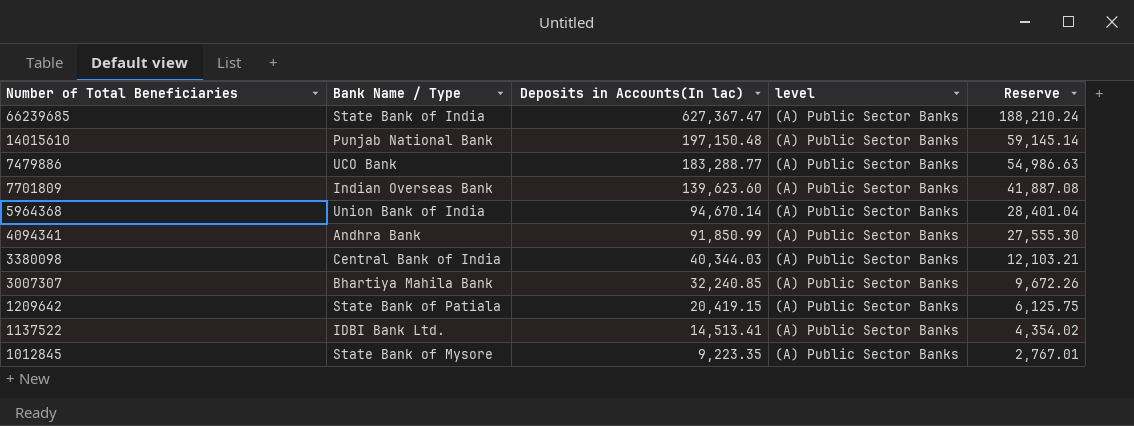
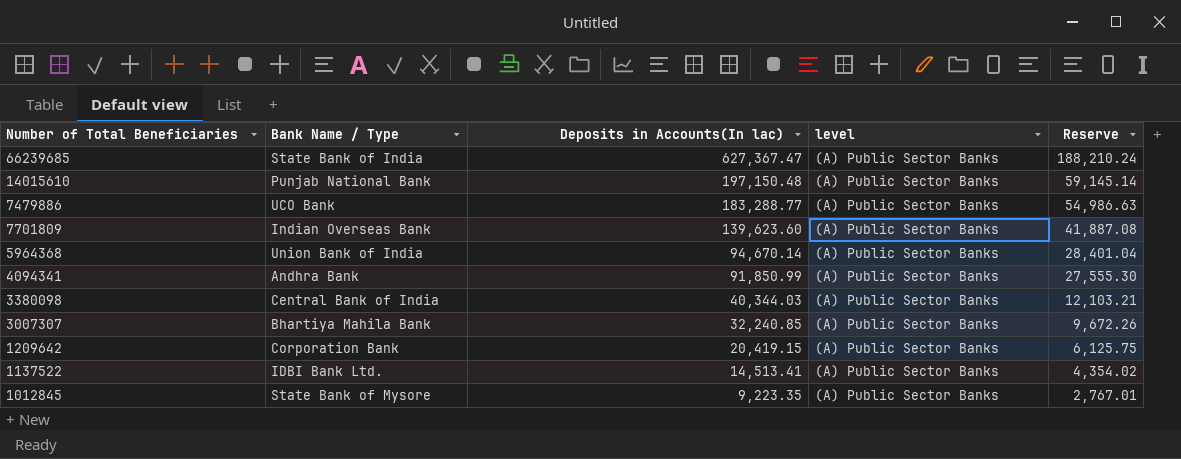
1209642 | Bank Name / Type: State Bank of Patiala -> Corporation Bank

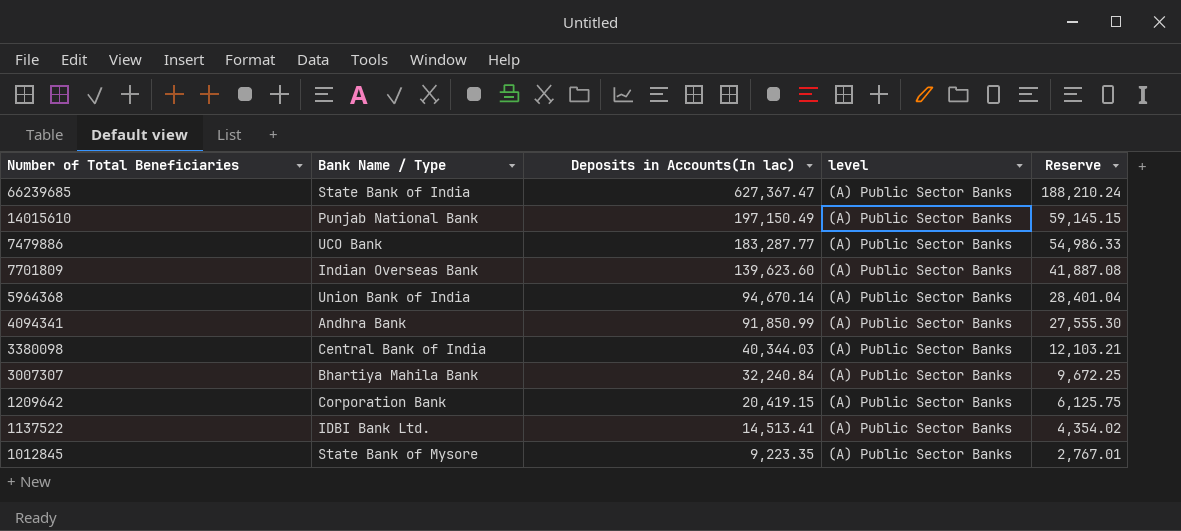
14015610 | Deposits in Accounts(In lac): 197,150.48 -> 197,150.49
14015610 | Reserve: 59,145.14 -> 59,145.15
7479886 | Deposits in Accounts(In lac): 183,288.77 -> 183,287.77
7479886 | Reserve: 54,986.63 -> 54,986.33
3007307 | Deposits in Accounts(In lac): 32,240.85 -> 32,240.84
3007307 | Reserve: 9,672.26 -> 9,672.25

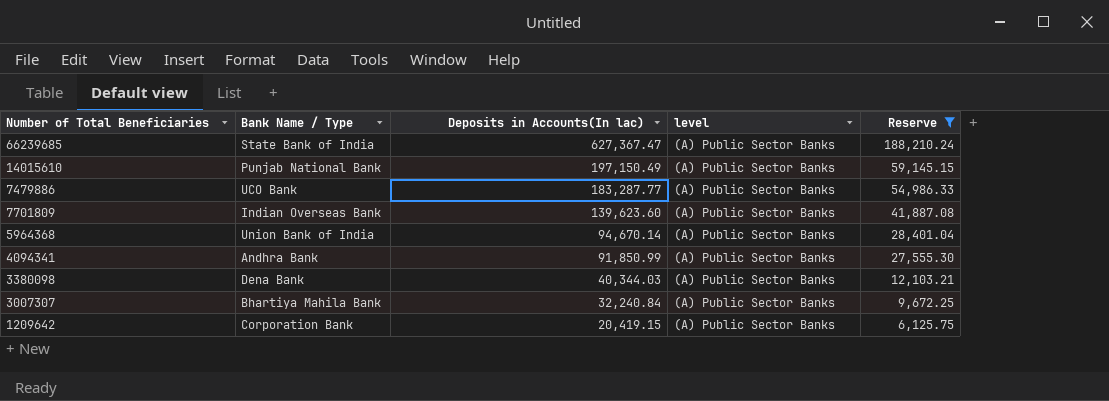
filter: none -> Reserve >= 6,125.75
3380098 | Bank Name / Type: Central Bank of India -> Dena Bank

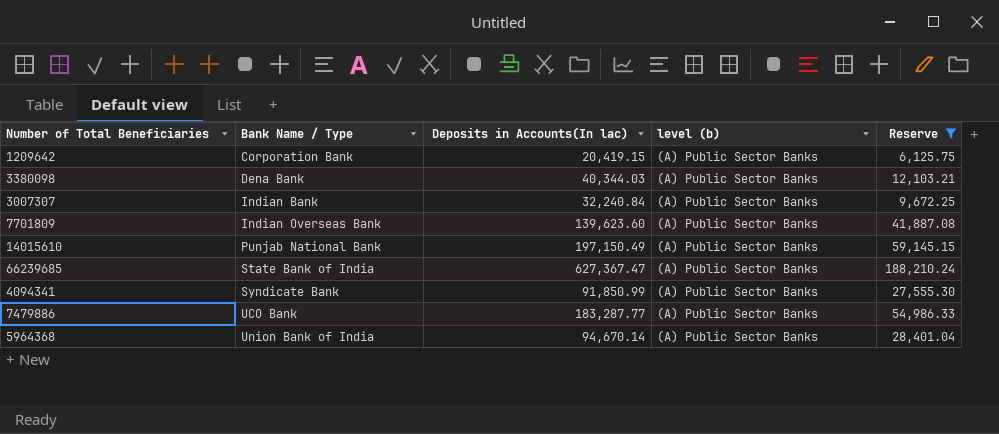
row order: Deposits in Accounts(In lac) descending -> Bank Name / Type ascending
column name: level -> level (b)
3007307 | Bank Name / Type: Bhartiya Mahila Bank -> Indian Bank
4094341 | Bank Name / Type: Andhra Bank -> Syndicate Bank

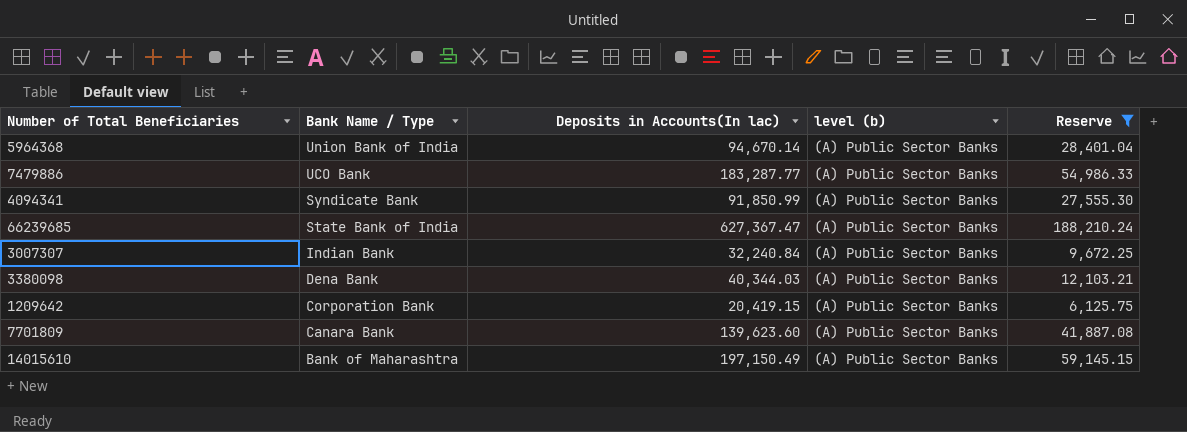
row order: Bank Name / Type ascending -> Bank Name / Type descending
7701809 | Bank Name / Type: Indian Overseas Bank -> Canara Bank
14015610 | Bank Name / Type: Punjab National Bank -> Bank of Maharashtra

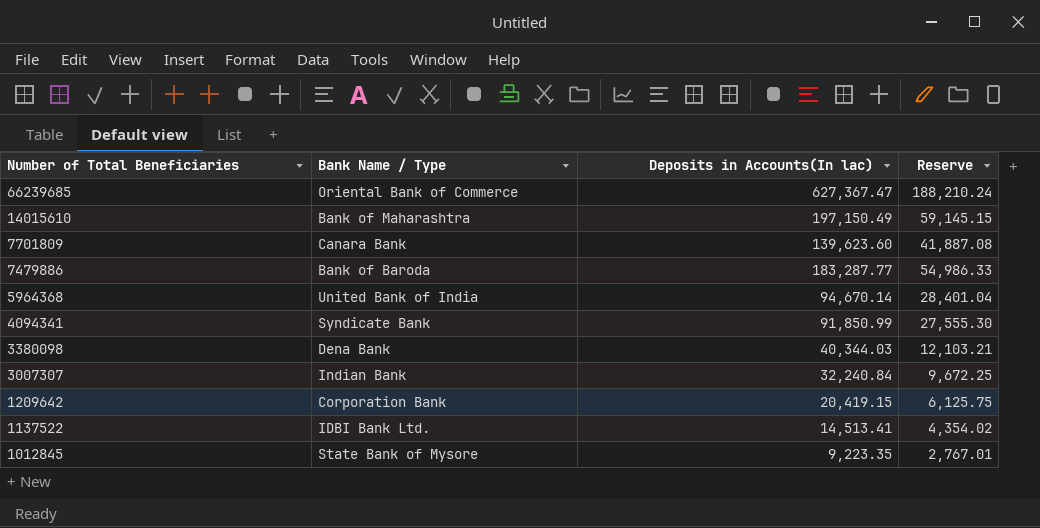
filter: Reserve >= 6,125.75 -> none
row order: Bank Name / Type descending -> Number of Total Beneficiaries descending
column level (b) | position: 4 -> none
66239685 | Bank Name / Type: State Bank of India -> Oriental Bank of Commerce
7479886 | Bank Name / Type: UCO Bank -> Bank of Baroda
5964368 | Bank Name / Type: Union Bank of India -> United Bank of India

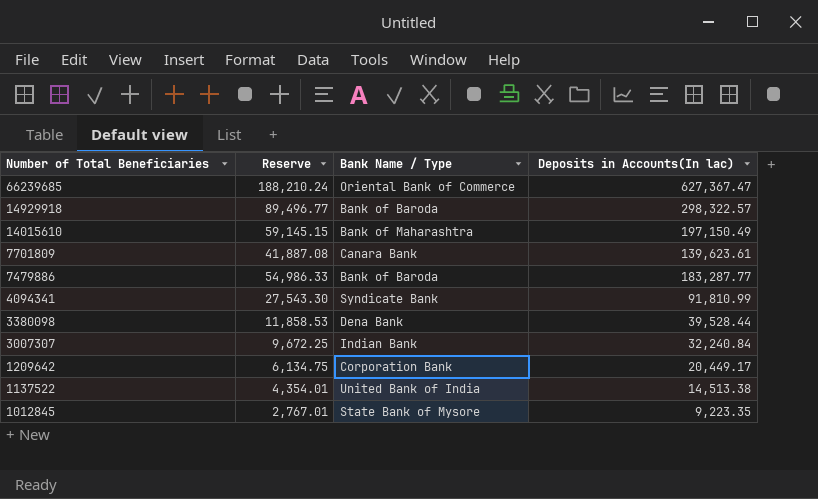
column Reserve | position: 4 -> 2
row 5964368: United Bank of India | 94,670.14 | 28,401.04 -> none
row 14929918: none -> 89,496.77 | Bank of Baroda | 298,322.57
7701809 | Deposits in Accounts(In lac): 139,623.60 -> 139,623.61
4094341 | Reserve: 27,555.30 -> 27,543.30
4094341 | Deposits in Accounts(In lac): 91,850.99 -> 91,810.99
3380098 | Reserve: 12,103.21 -> 11,858.53
3380098 | Deposits in Accounts(In lac): 40,344.03 -> 39,528.44
1209642 | Reserve: 6,125.75 -> 6,134.75
1209642 | Deposits in Accounts(In lac): 20,419.15 -> 20,449.17
1137522 | Reserve: 4,354.02 -> 4,354.01
1137522 | Bank Name / Type: IDBI Bank Ltd. -> United Bank of India
1137522 | Deposits in Accounts(In lac): 14,513.41 -> 14,513.38

